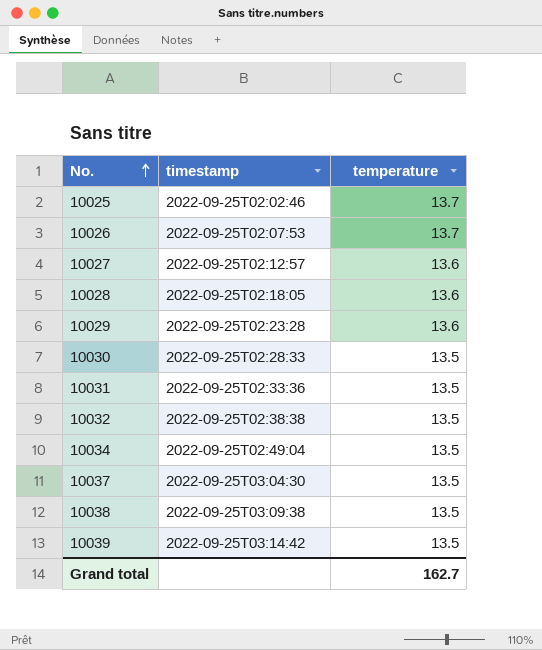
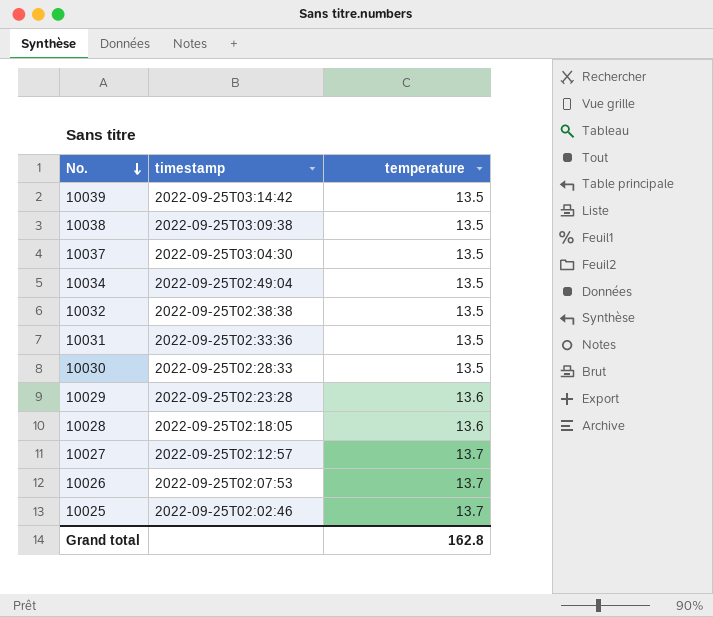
row order: No. ascending -> No. descending
10027 | temperature: 13.6 -> 13.7
Grand total | temperature: 162.7 -> 162.8

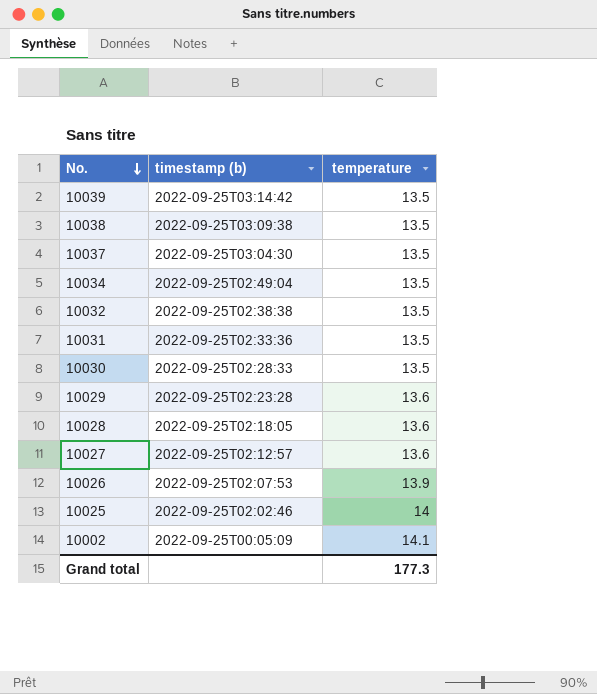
column name: timestamp -> timestamp (b)
10027 | temperature: 13.7 -> 13.6
10026 | temperature: 13.7 -> 13.9
10025 | temperature: 13.7 -> 14
row 10002: none -> 2022-09-25T00:05:09 | 14.1
Grand total | temperature: 162.8 -> 177.3

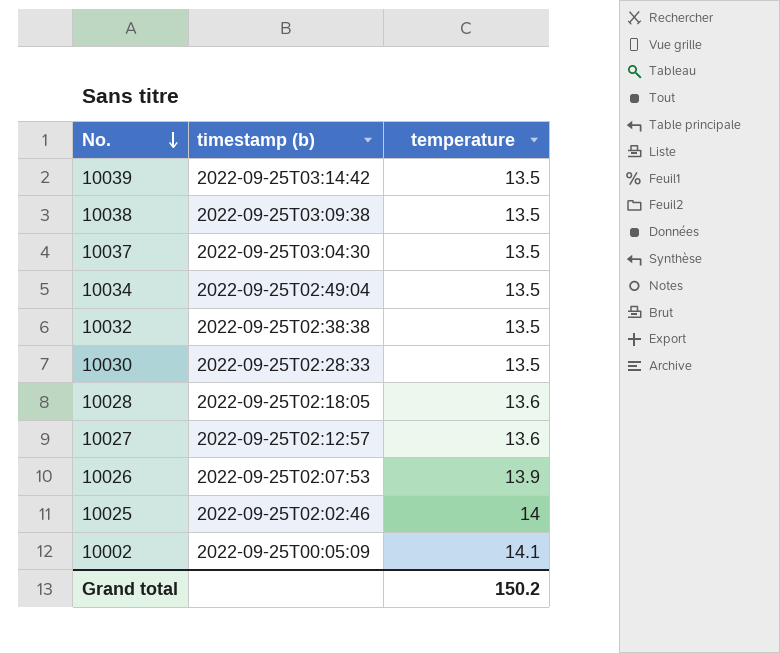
row 10031: 2022-09-25T02:33:36 | 13.5 -> none
row 10029: 2022-09-25T02:23:28 | 13.6 -> none
Grand total | temperature: 177.3 -> 150.2

